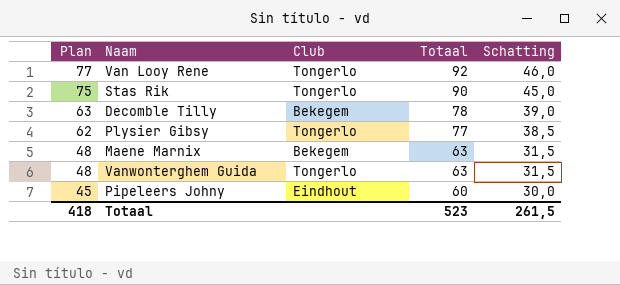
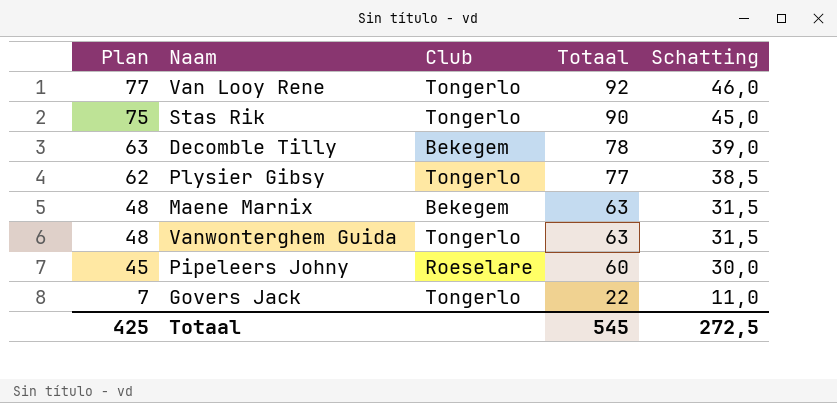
Pipeleers Johny | Club: Eindhout -> Roeselare
row Govers Jack: none -> 7 | Tongerlo | 22 | 11,0
Totaal | Plan: 418 -> 425
Totaal | Totaal: 523 -> 545
Totaal | Schatting: 261,5 -> 272,5

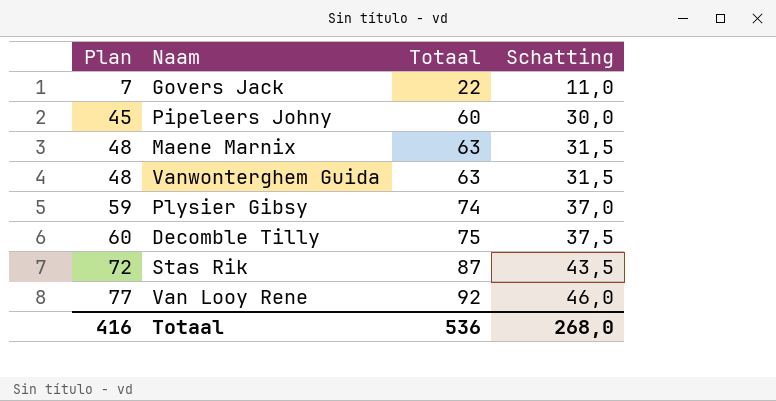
row order: Plan descending -> Plan ascending
column Club | position: 3 -> none
Plysier Gibsy | Plan: 62 -> 59
Plysier Gibsy | Totaal: 77 -> 74
Plysier Gibsy | Schatting: 38,5 -> 37,0
Decomble Tilly | Plan: 63 -> 60
Decomble Tilly | Totaal: 78 -> 75
Decomble Tilly | Schatting: 39,0 -> 37,5
Stas Rik | Plan: 75 -> 72
Stas Rik | Totaal: 90 -> 87
Stas Rik | Schatting: 45,0 -> 43,5
Totaal | Plan: 425 -> 416
Totaal | Totaal: 545 -> 536
Totaal | Schatting: 272,5 -> 268,0

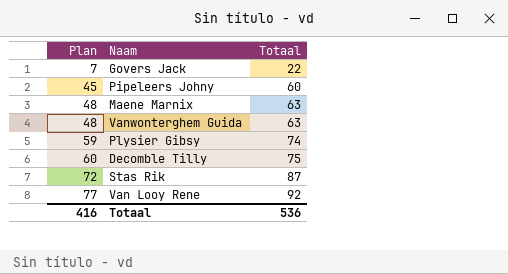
column Schatting | formula: [Totaal] * 0,5 -> none

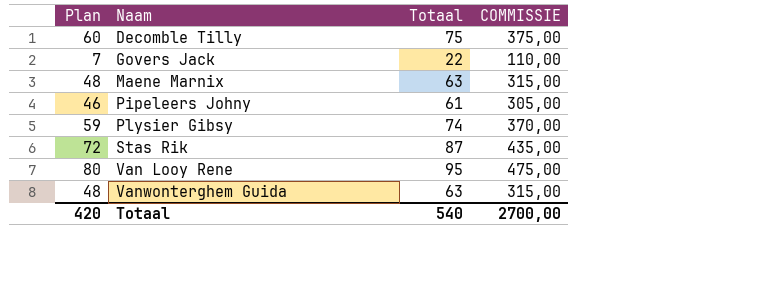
row order: Plan ascending -> Naam ascending
column COMMISSIE | formula: none -> [Totaal] * 5
Pipeleers Johny | Plan: 45 -> 46
Pipeleers Johny | Totaal: 60 -> 61
Van Looy Rene | Plan: 77 -> 80
Van Looy Rene | Totaal: 92 -> 95
Totaal | Plan: 416 -> 420
Totaal | Totaal: 536 -> 540

